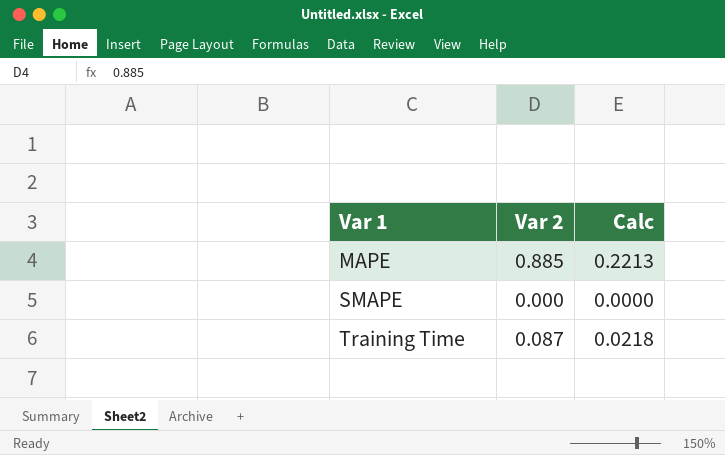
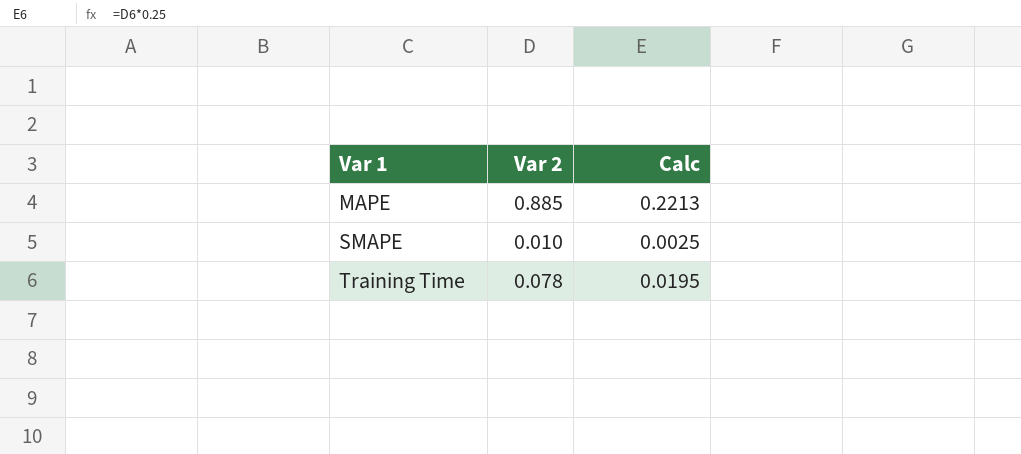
SMAPE | Var 2: 0.000 -> 0.010
SMAPE | Calc: 0.0000 -> 0.0025
Training Time | Var 2: 0.087 -> 0.078
Training Time | Calc: 0.0218 -> 0.0195

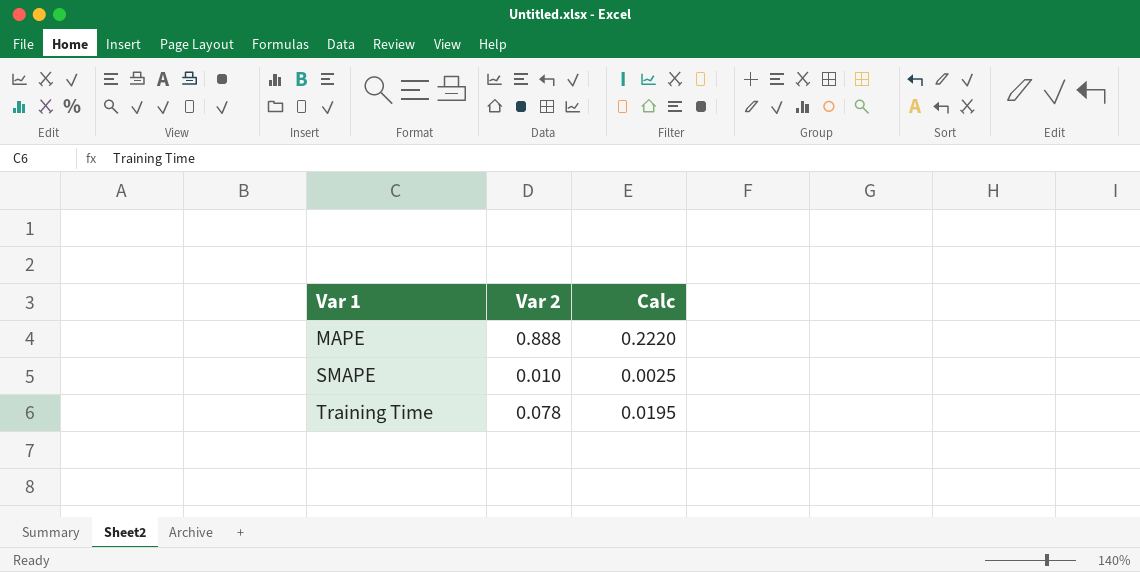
MAPE | Var 2: 0.885 -> 0.888
MAPE | Calc: 0.2213 -> 0.2220

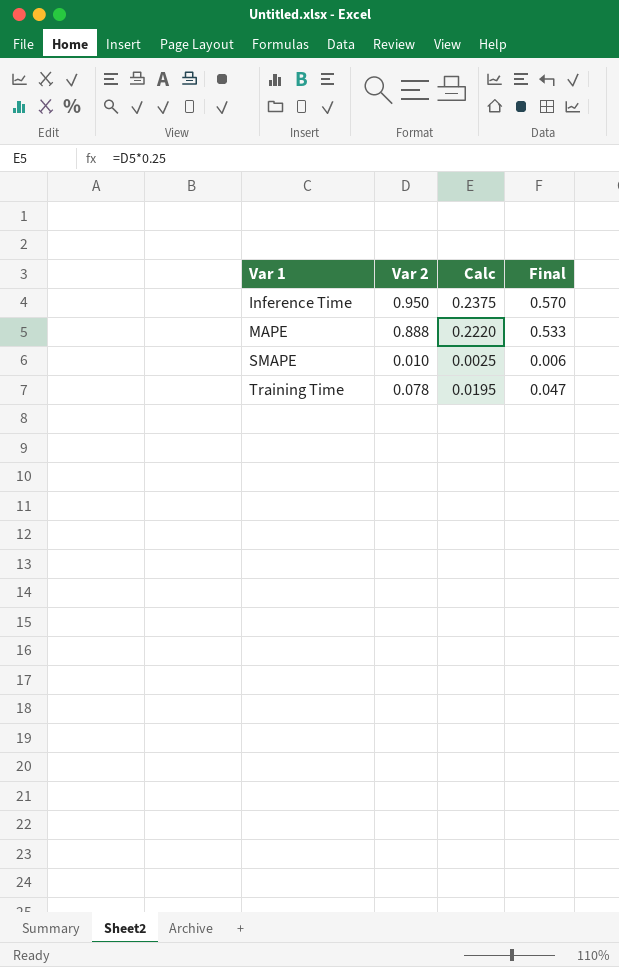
column Final | formula: none -> [Var 2] * 0.6
row Inference Time: none -> 0.950 | 0.2375 | 0.570

